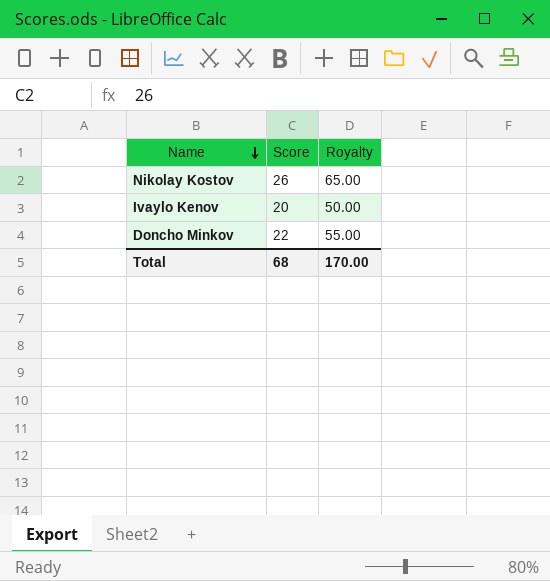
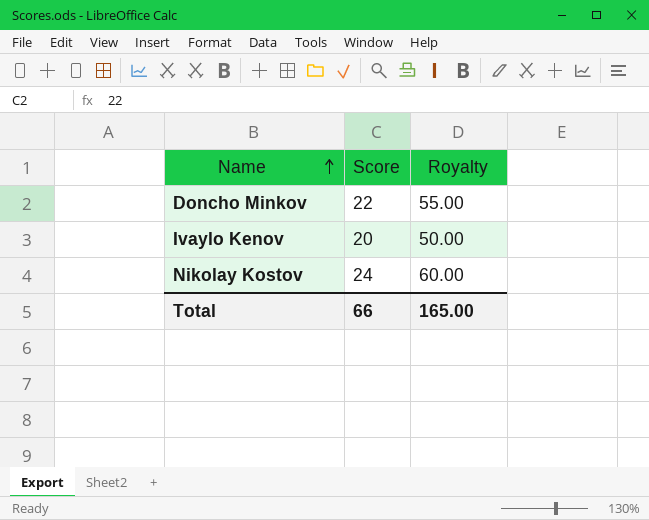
row order: Name descending -> Name ascending
Nikolay Kostov | Score: 26 -> 24
Nikolay Kostov | Royalty: 65.00 -> 60.00
Total | Score: 68 -> 66
Total | Royalty: 170.00 -> 165.00

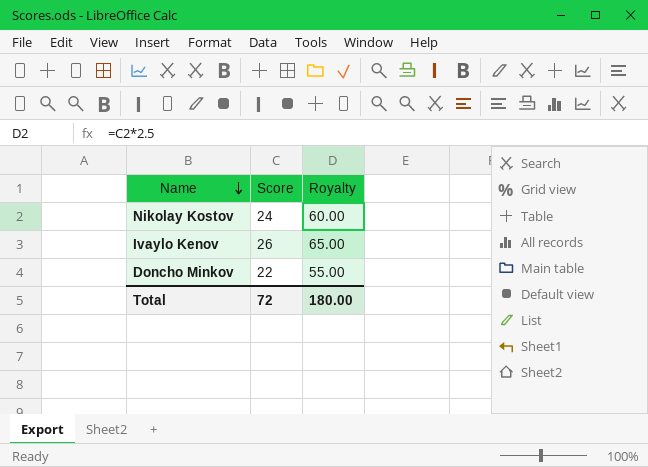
row order: Name ascending -> Name descending
Ivaylo Kenov | Score: 20 -> 26
Ivaylo Kenov | Royalty: 50.00 -> 65.00
Total | Score: 66 -> 72
Total | Royalty: 165.00 -> 180.00

